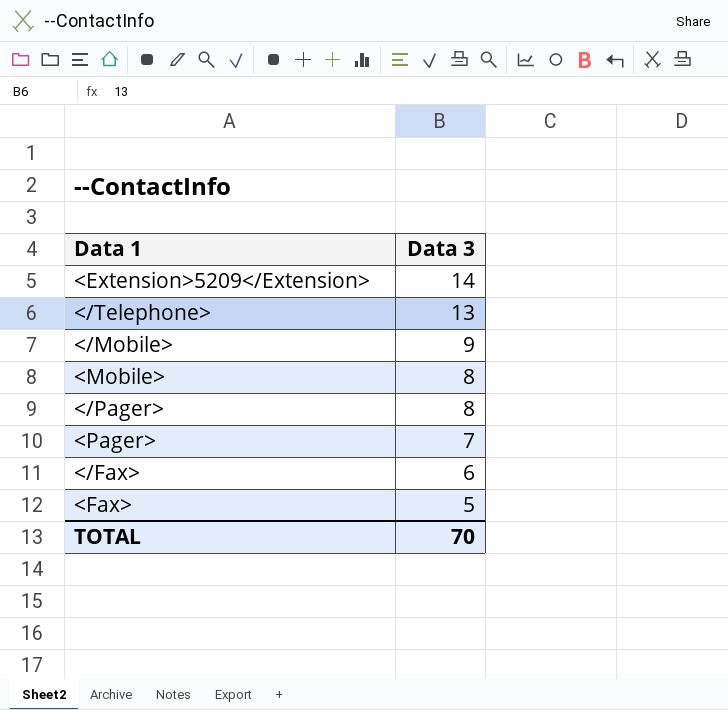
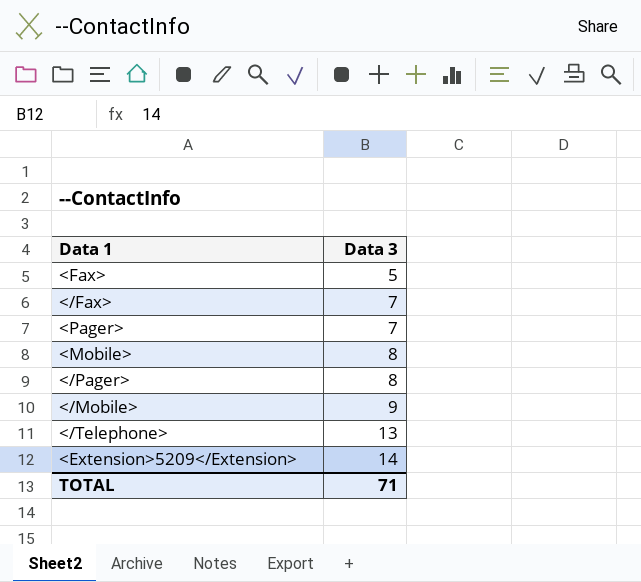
row order: Data 3 descending -> Data 3 ascending
</Fax> | Data 3: 6 -> 7
TOTAL | Data 3: 70 -> 71

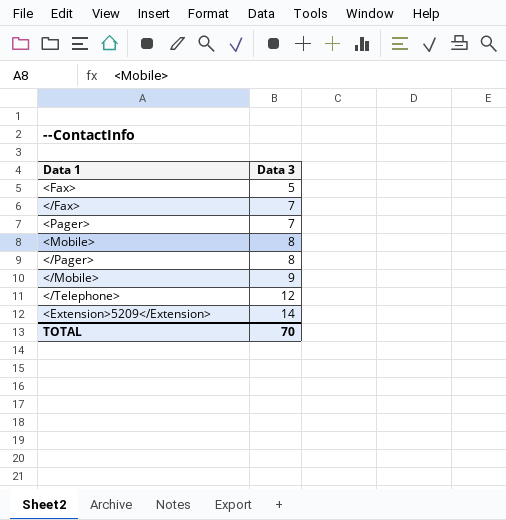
</Telephone> | Data 3: 13 -> 12
TOTAL | Data 3: 71 -> 70

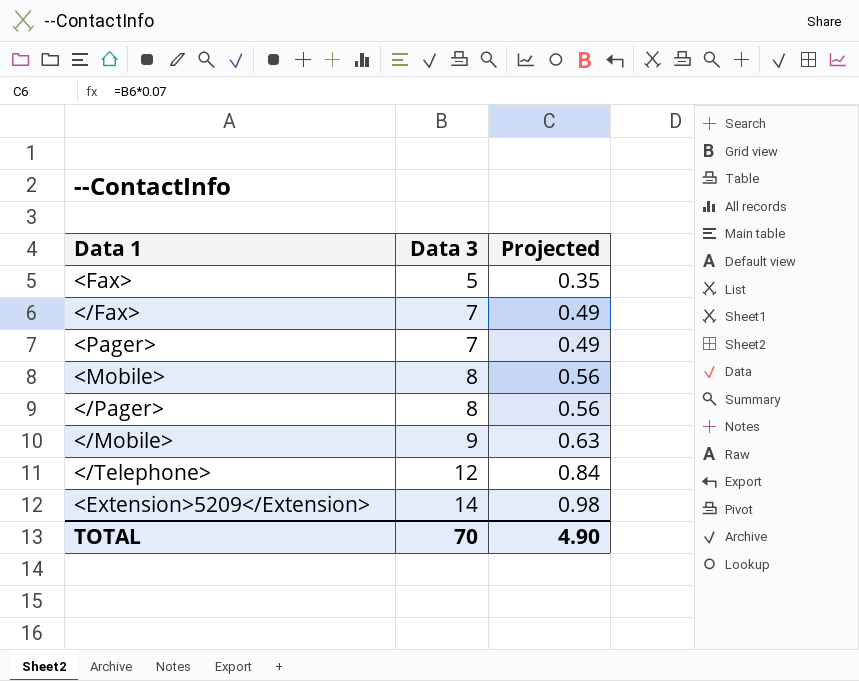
column Projected | formula: none -> [Data 3] * 0.07

